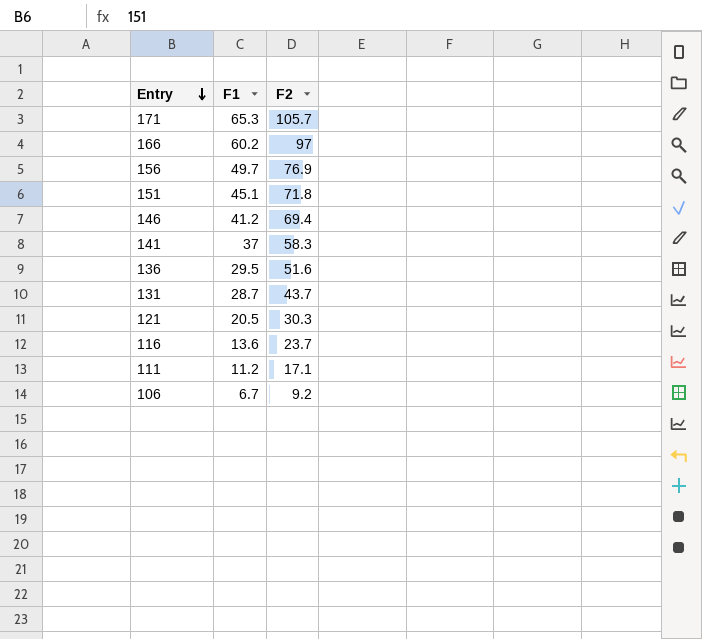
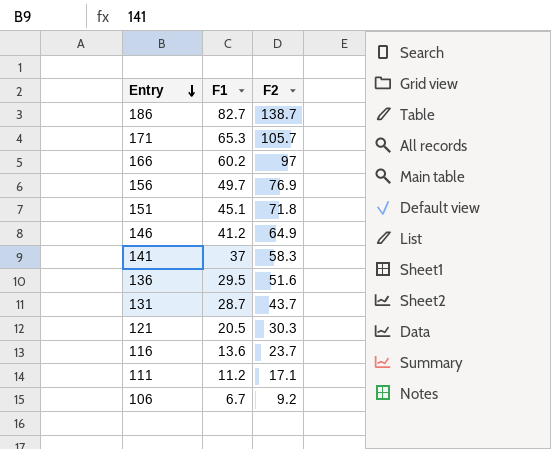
row 186: none -> 82.7 | 138.7
146 | F2: 69.4 -> 64.9

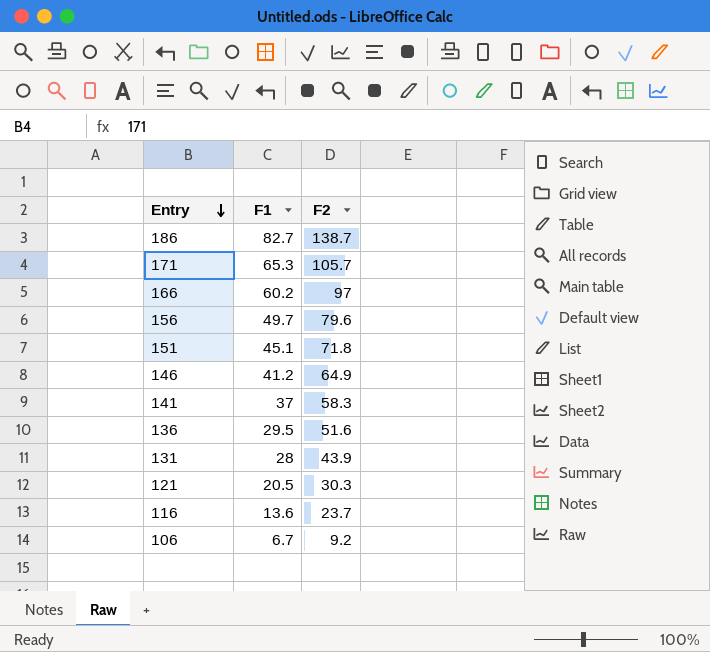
row 111: 11.2 | 17.1 -> none
156 | F2: 76.9 -> 79.6
131 | F1: 28.7 -> 28
131 | F2: 43.7 -> 43.9

